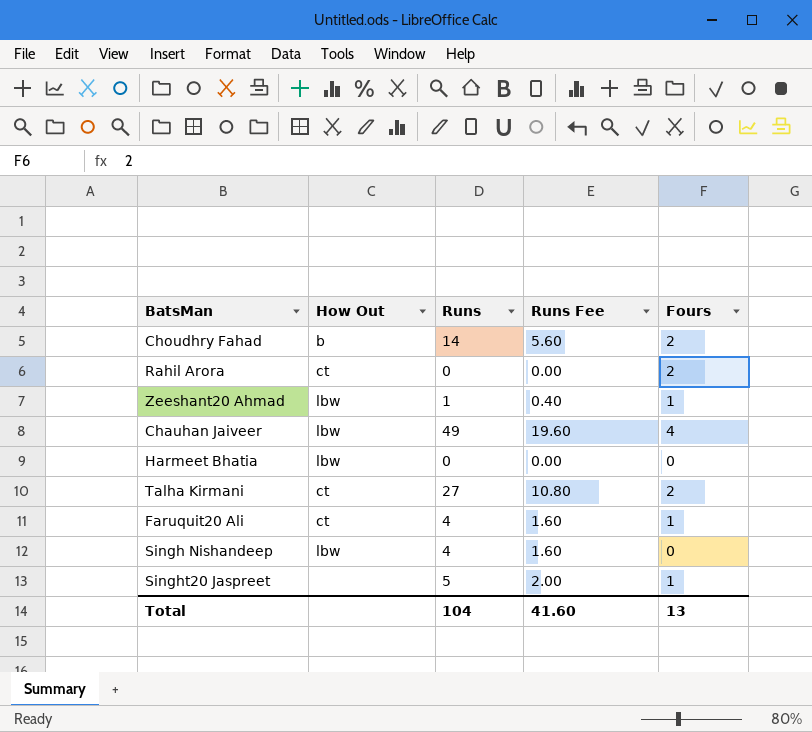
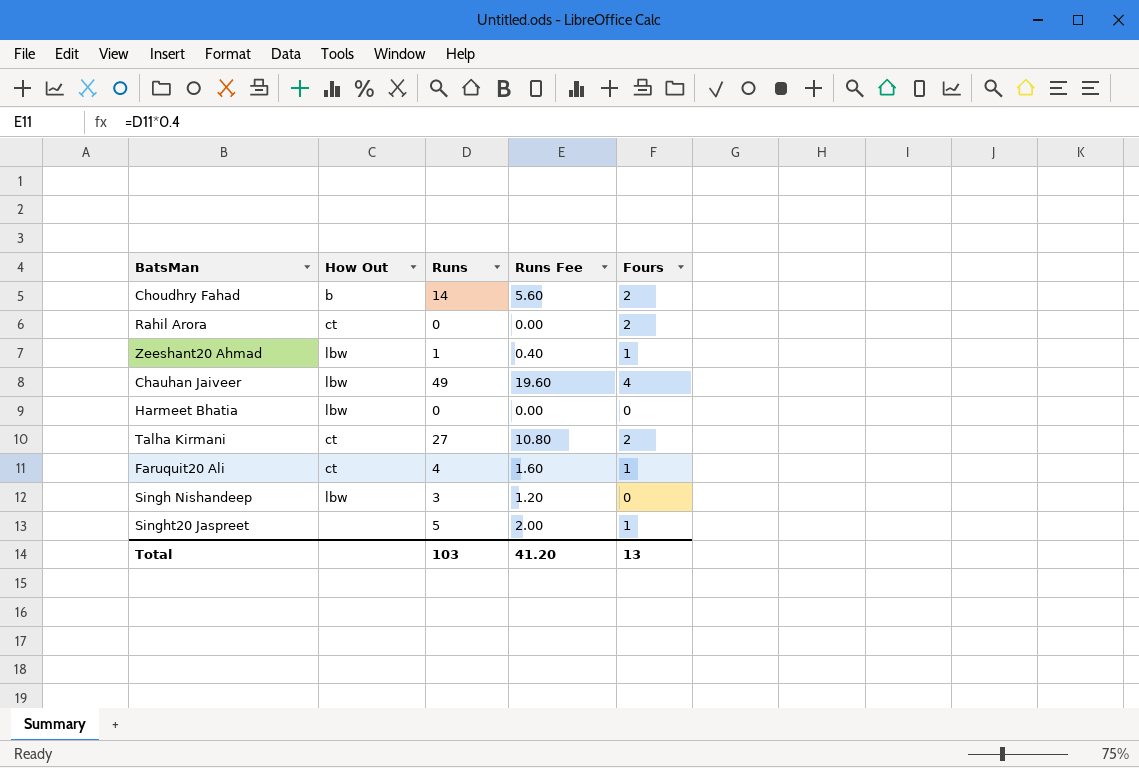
Singh Nishandeep | Runs: 4 -> 3
Singh Nishandeep | Runs Fee: 1.60 -> 1.20
Total | Runs: 104 -> 103
Total | Runs Fee: 41.60 -> 41.20

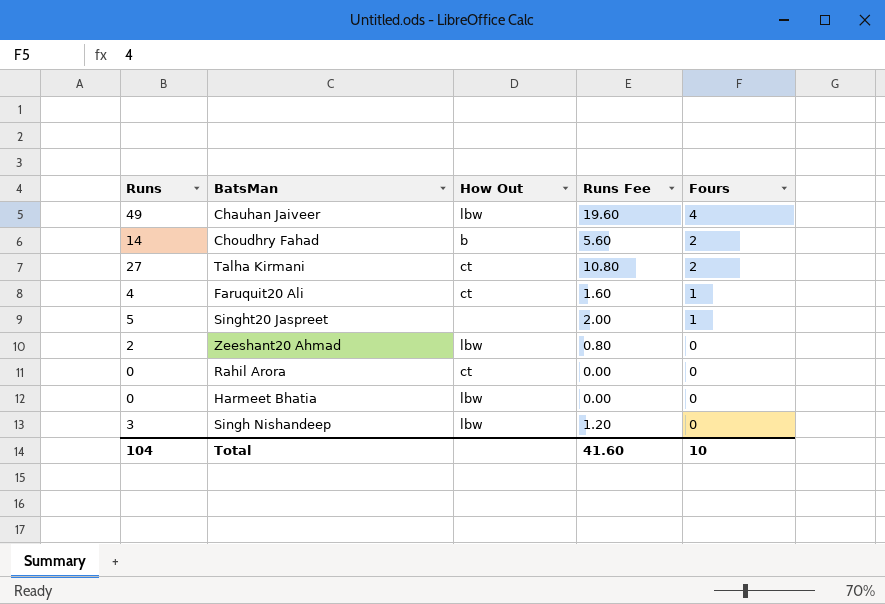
row order: none -> Fours descending
column Runs | position: 3 -> 1
Zeeshant20 Ahmad | Runs: 1 -> 2
Zeeshant20 Ahmad | Runs Fee: 0.40 -> 0.80
Zeeshant20 Ahmad | Fours: 1 -> 0
Rahil Arora | Fours: 2 -> 0
Total | Runs: 103 -> 104
Total | Runs Fee: 41.20 -> 41.60
Total | Fours: 13 -> 10

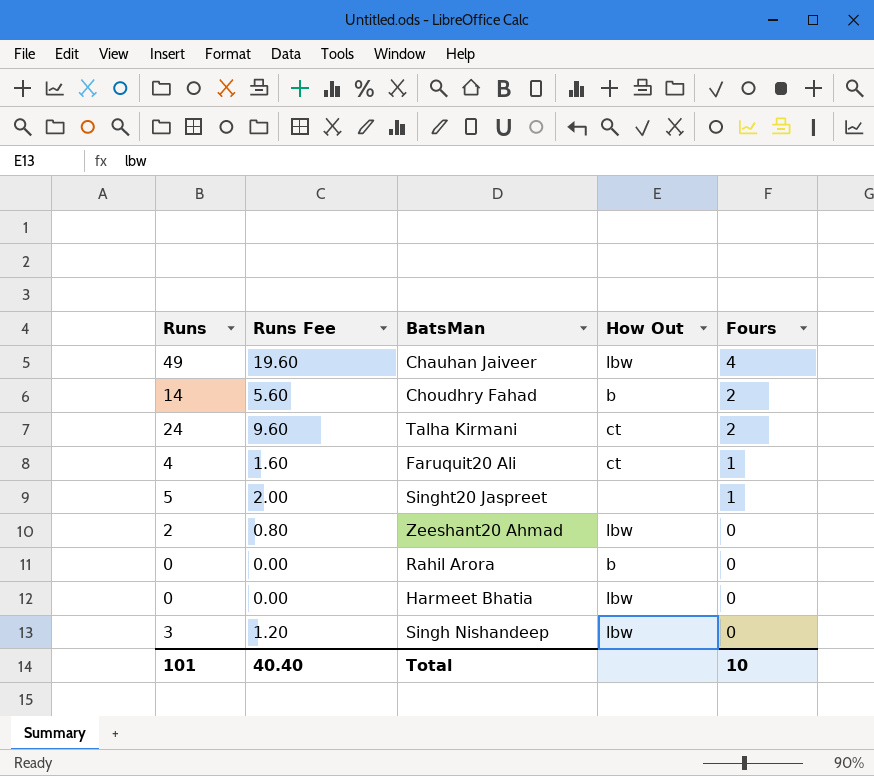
column Runs Fee | position: 4 -> 2
Talha Kirmani | Runs: 27 -> 24
Talha Kirmani | Runs Fee: 10.80 -> 9.60
Rahil Arora | How Out: ct -> b
Total | Runs: 104 -> 101
Total | Runs Fee: 41.60 -> 40.40

